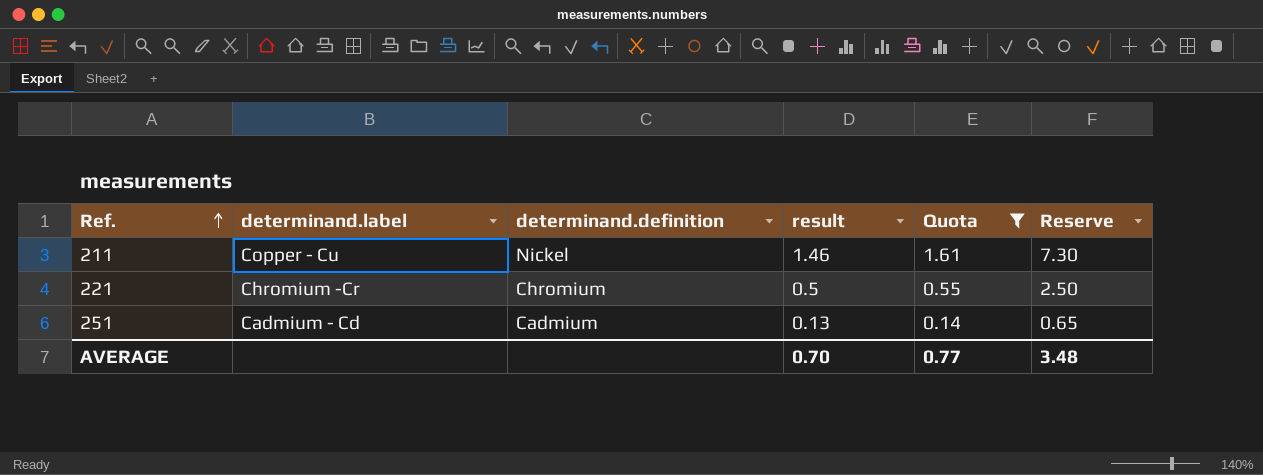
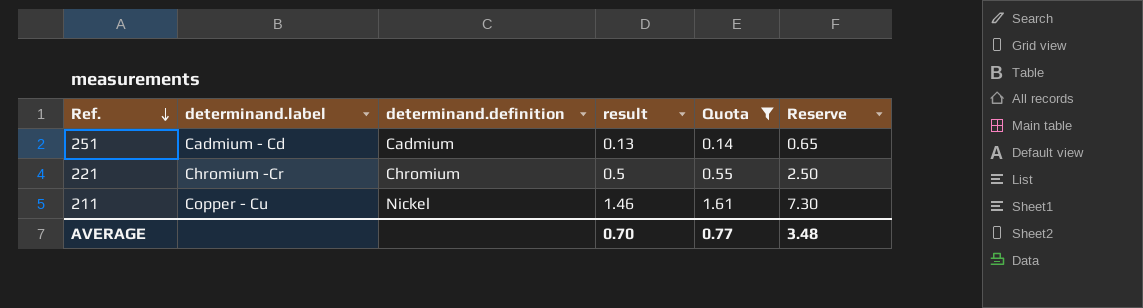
row order: Ref. ascending -> Ref. descending

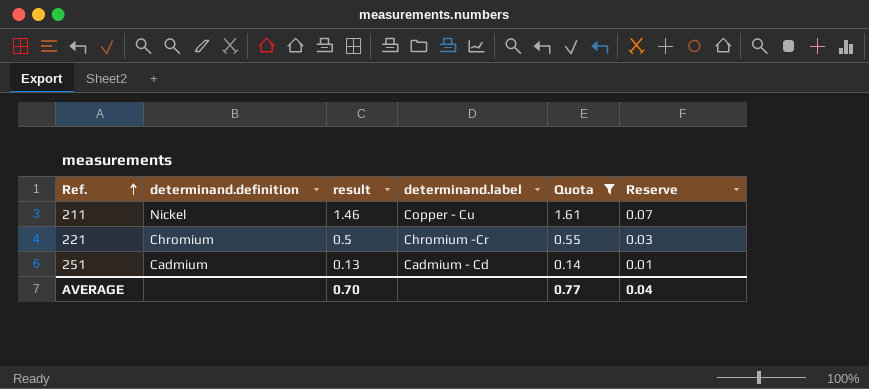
row order: Ref. descending -> Ref. ascending
column determinand.label | position: 2 -> 4
column Reserve | formula: [result] * 5 -> [result] * 0.05
AVERAGE | Reserve: 3.48 -> 0.04

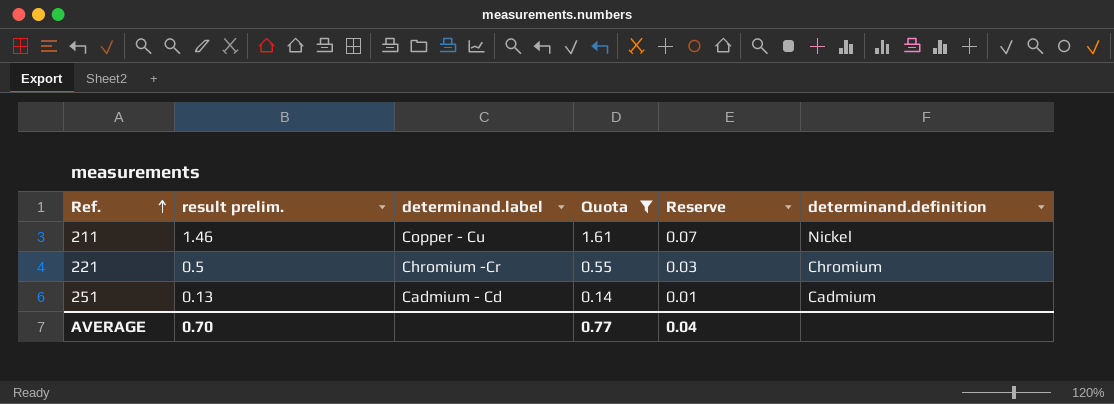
column name: result -> result prelim.
column determinand.definition | position: 2 -> 6

